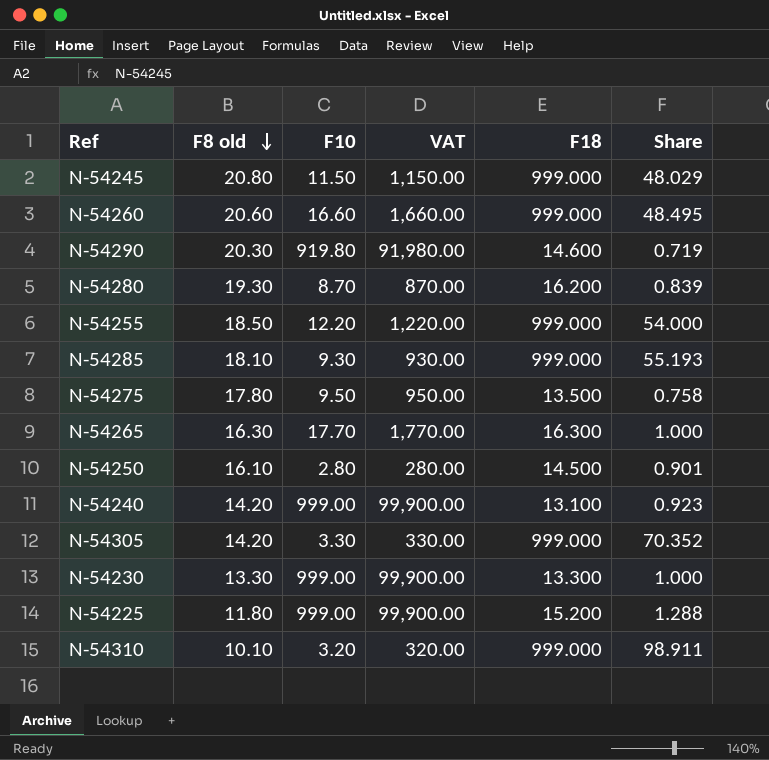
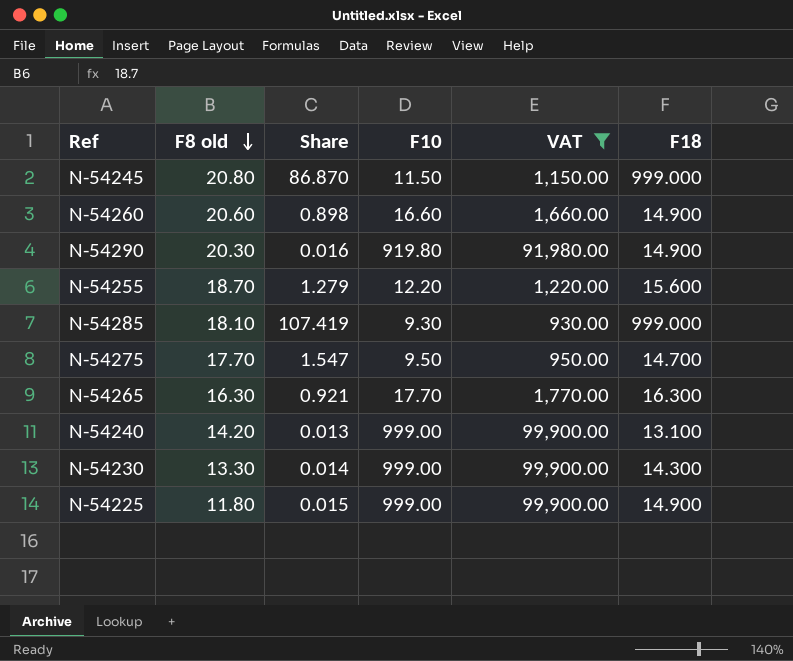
filter: none -> VAT >= 930.00
column Share | formula: [F18] / [F8 old] -> [F18] / [F10]
column Share | position: 6 -> 3
N-54260 | F18: 999.000 -> 14.900
N-54290 | F18: 14.600 -> 14.900
N-54255 | F8 old: 18.50 -> 18.70
N-54255 | F18: 999.000 -> 15.600
N-54275 | F8 old: 17.80 -> 17.70
N-54275 | F18: 13.500 -> 14.700
N-54230 | F18: 13.300 -> 14.300
N-54225 | F18: 15.200 -> 14.900

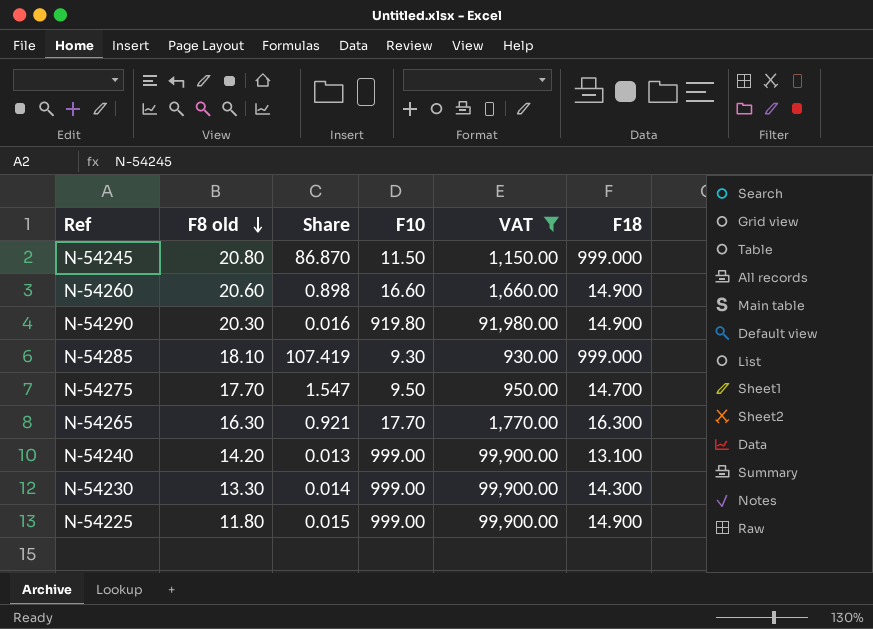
row N-54255: 18.70 | 1.279 | 12.20 | 1,220.00 | 15.600 -> none

